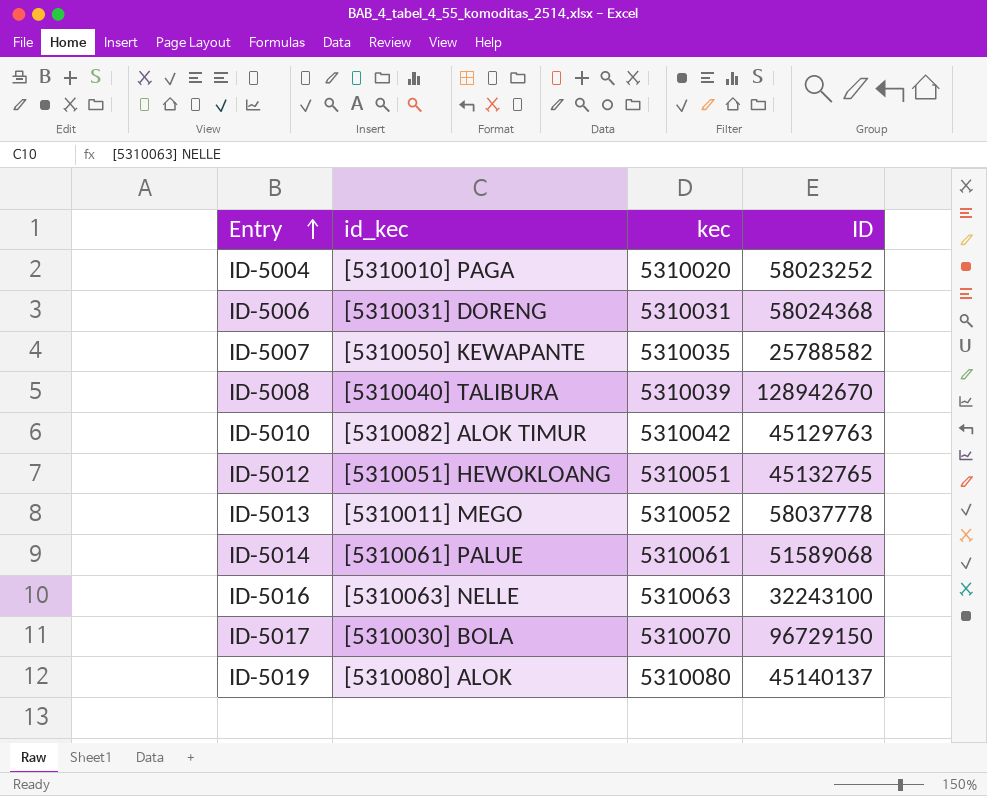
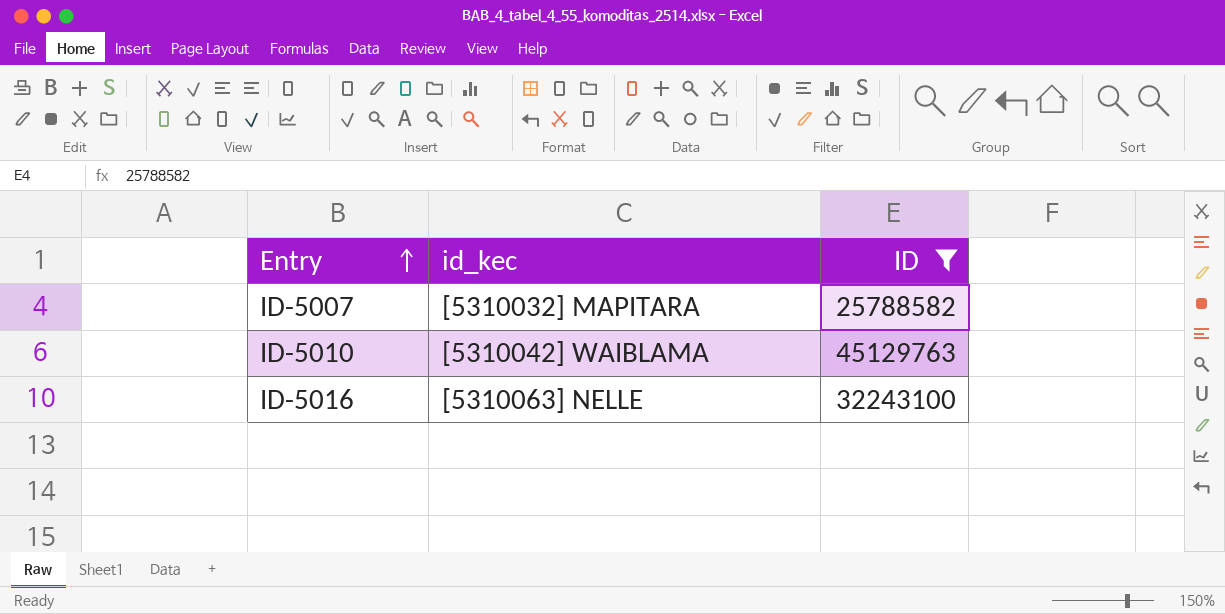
filter: none -> ID <= 45129763
column kec | position: 3 -> none
ID-5007 | id_kec: [5310050] KEWAPANTE -> [5310032] MAPITARA
ID-5010 | id_kec: [5310082] ALOK TIMUR -> [5310042] WAIBLAMA

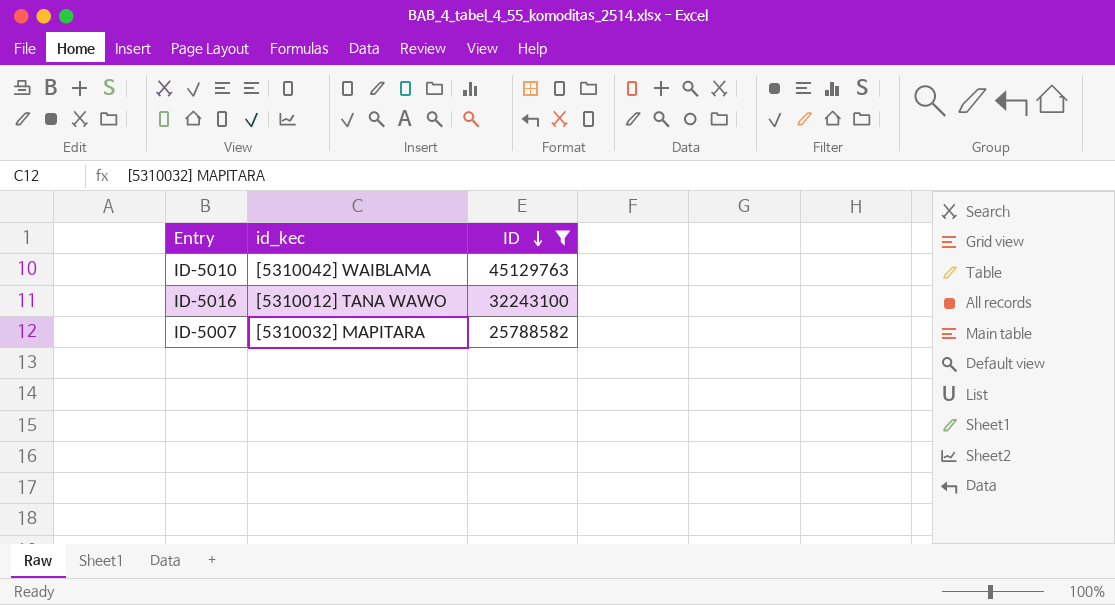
row order: Entry ascending -> ID descending
ID-5016 | id_kec: [5310063] NELLE -> [5310012] TANA WAWO

